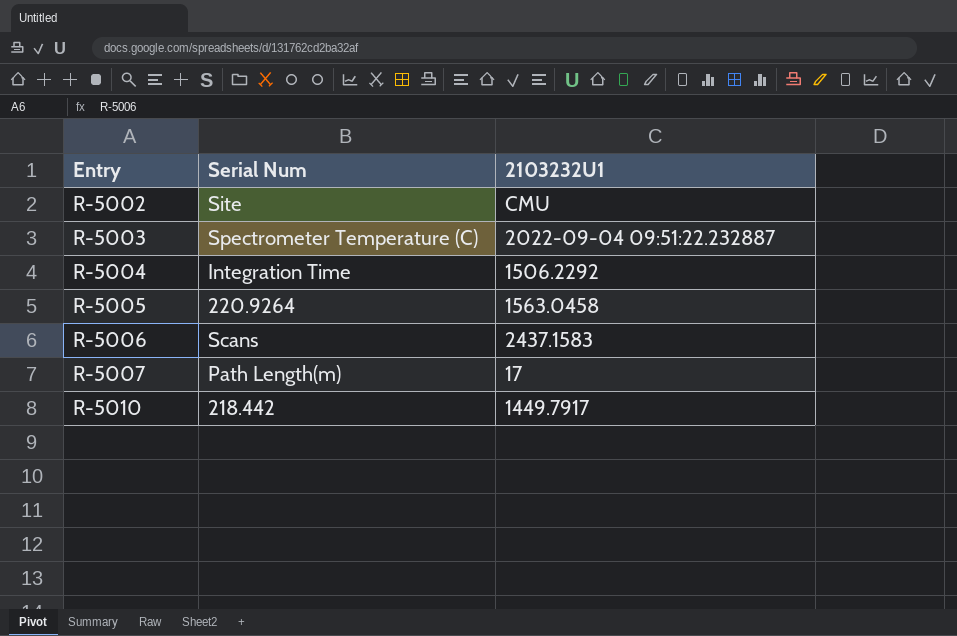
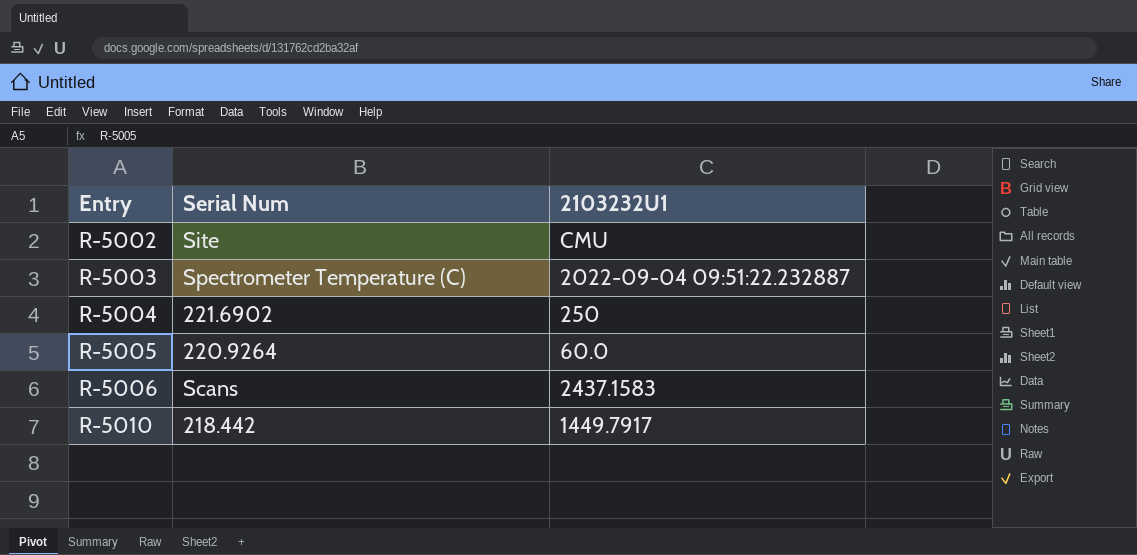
row R-5007: Path Length(m) | 17 -> none
R-5004 | Serial Num: Integration Time -> 221.6902
R-5004 | 2103232U1: 1506.2292 -> 250
R-5005 | 2103232U1: 1563.0458 -> 60.0

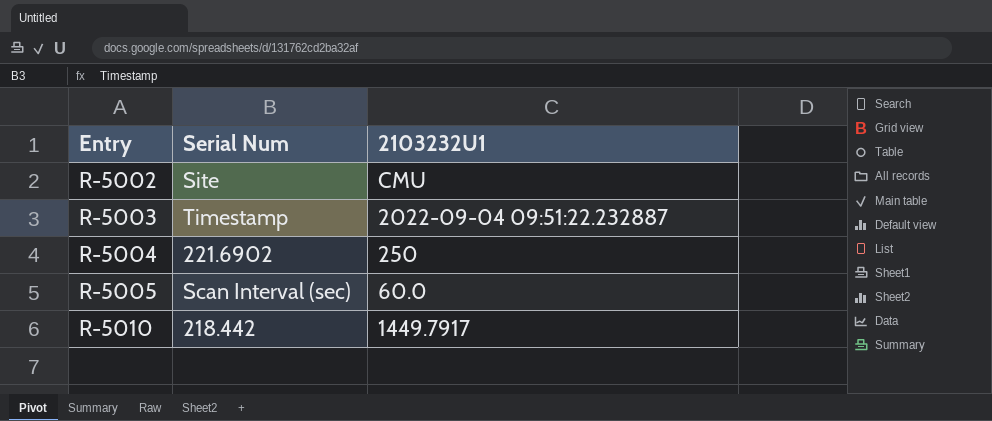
row R-5006: Scans | 2437.1583 -> none
R-5003 | Serial Num: Spectrometer Temperature (C) -> Timestamp
R-5005 | Serial Num: 220.9264 -> Scan Interval (sec)

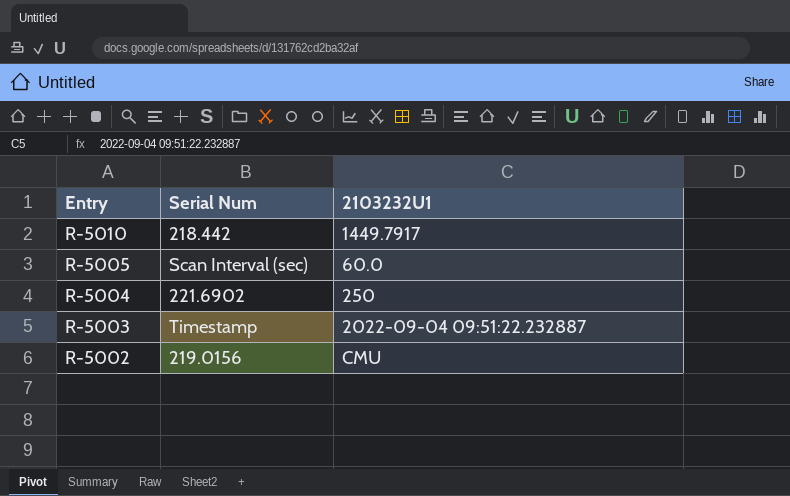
row order: Entry ascending -> Entry descending
R-5002 | Serial Num: Site -> 219.0156

